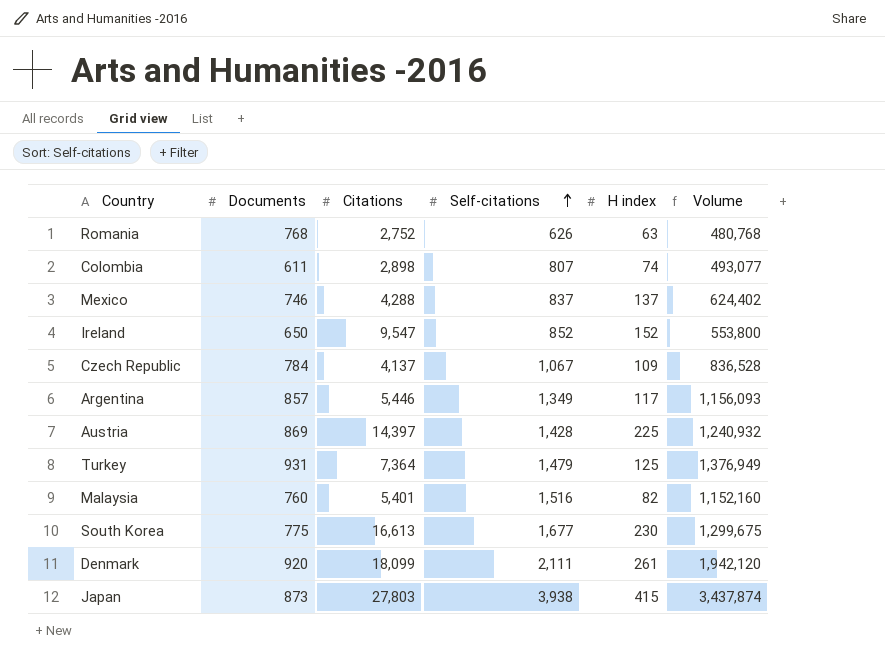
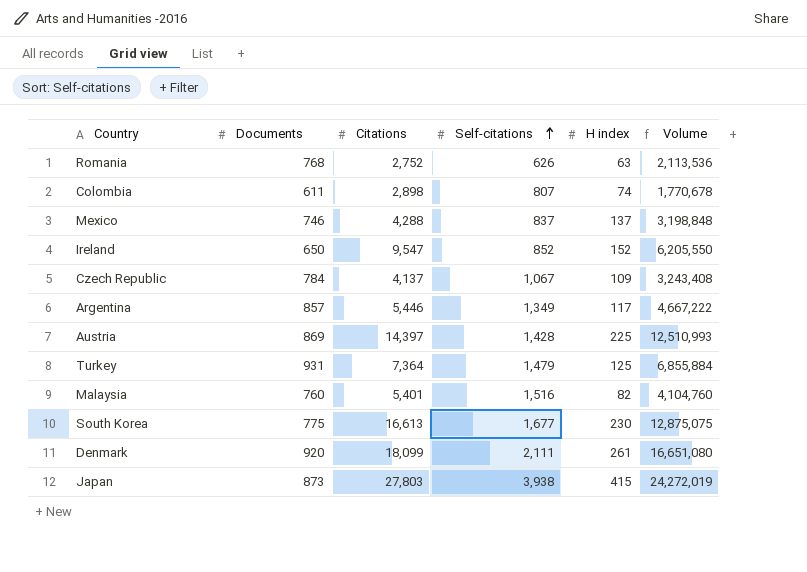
column Volume | formula: [Documents] * [Self-citations] -> [Documents] * [Citations]

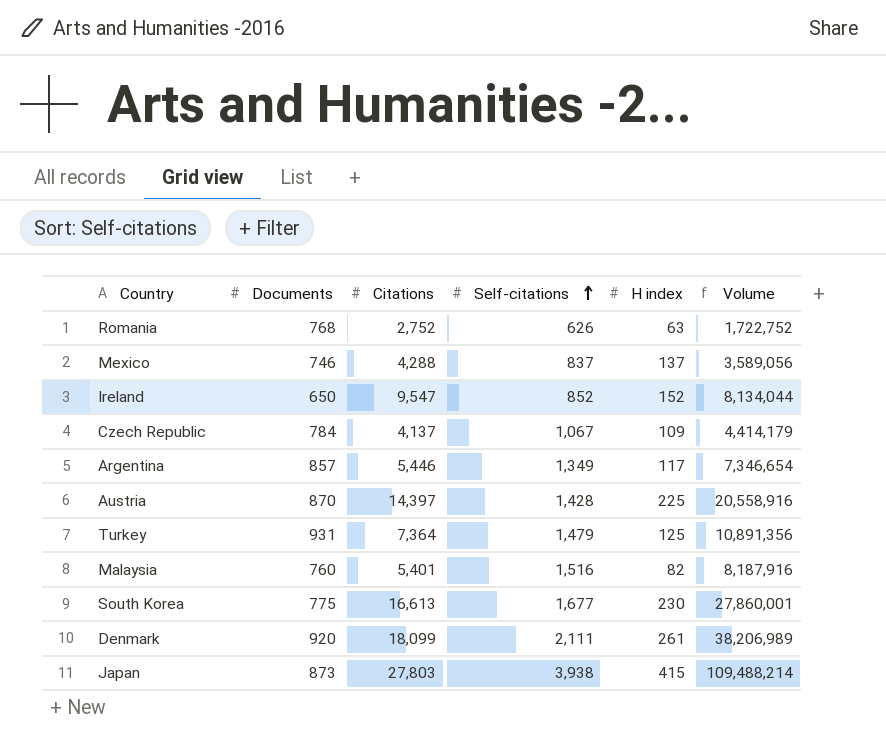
column Volume | formula: [Documents] * [Citations] -> [Citations] * [Self-citations]
row Colombia: 611 | 2,898 | 807 | 74 | 1,770,678 -> none
Austria | Documents: 869 -> 870

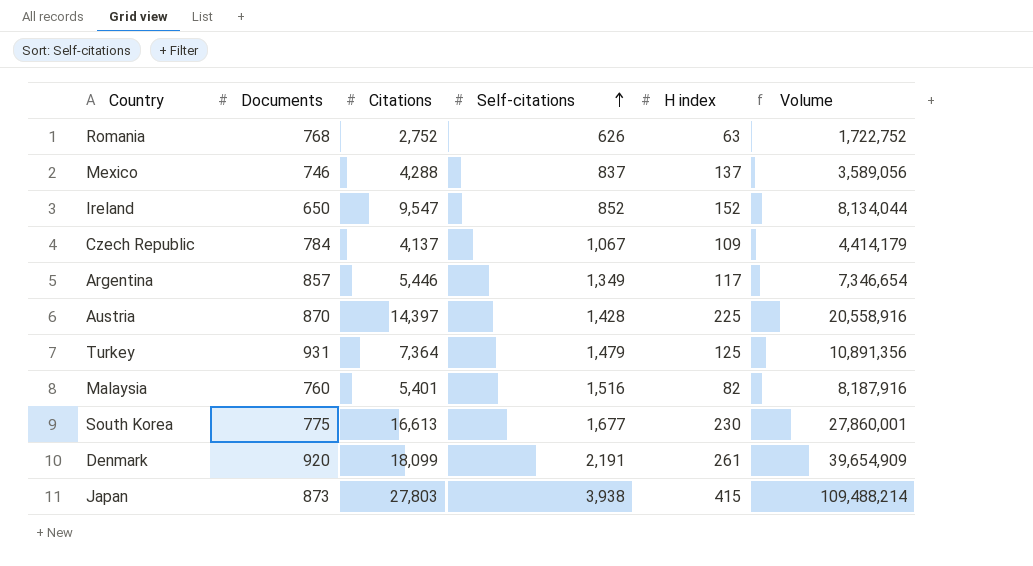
Denmark | Self-citations: 2,111 -> 2,191
Denmark | Volume: 38,206,989 -> 39,654,909

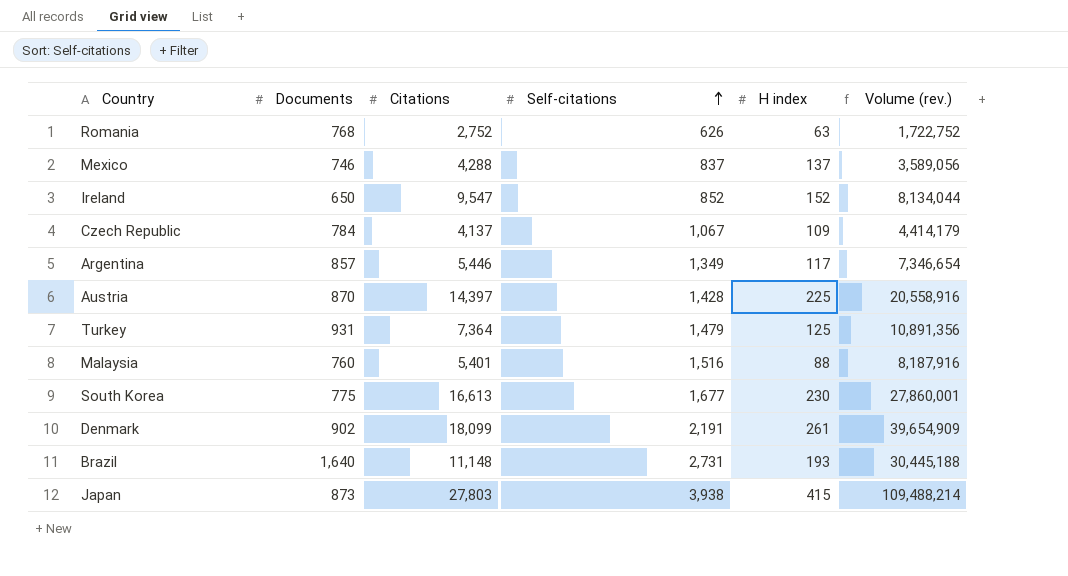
column name: Volume -> Volume (rev.)
Malaysia | H index: 82 -> 88
Denmark | Documents: 920 -> 902
row Brazil: none -> 1,640 | 11,148 | 2,731 | 193 | 30,445,188

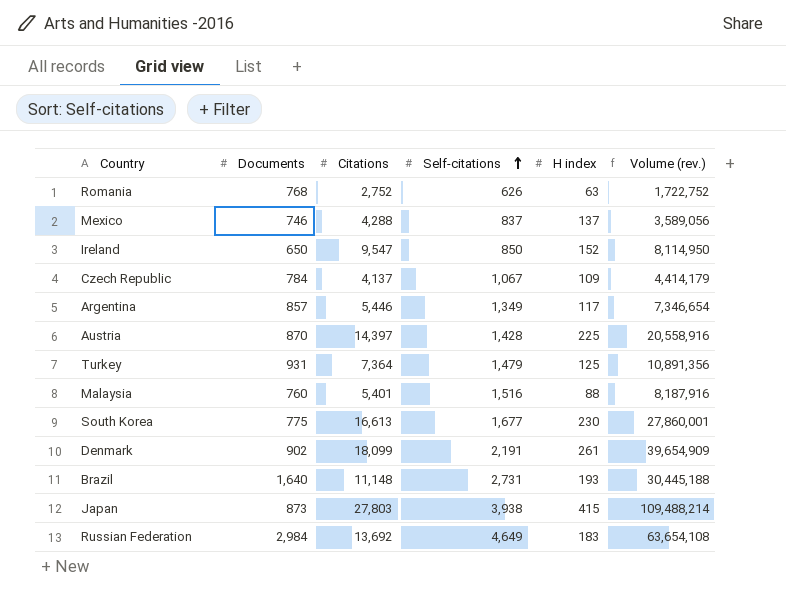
Ireland | Self-citations: 852 -> 850
Ireland | Volume (rev.): 8,134,044 -> 8,114,950
row Russian Federation: none -> 2,984 | 13,692 | 4,649 | 183 | 63,654,108

